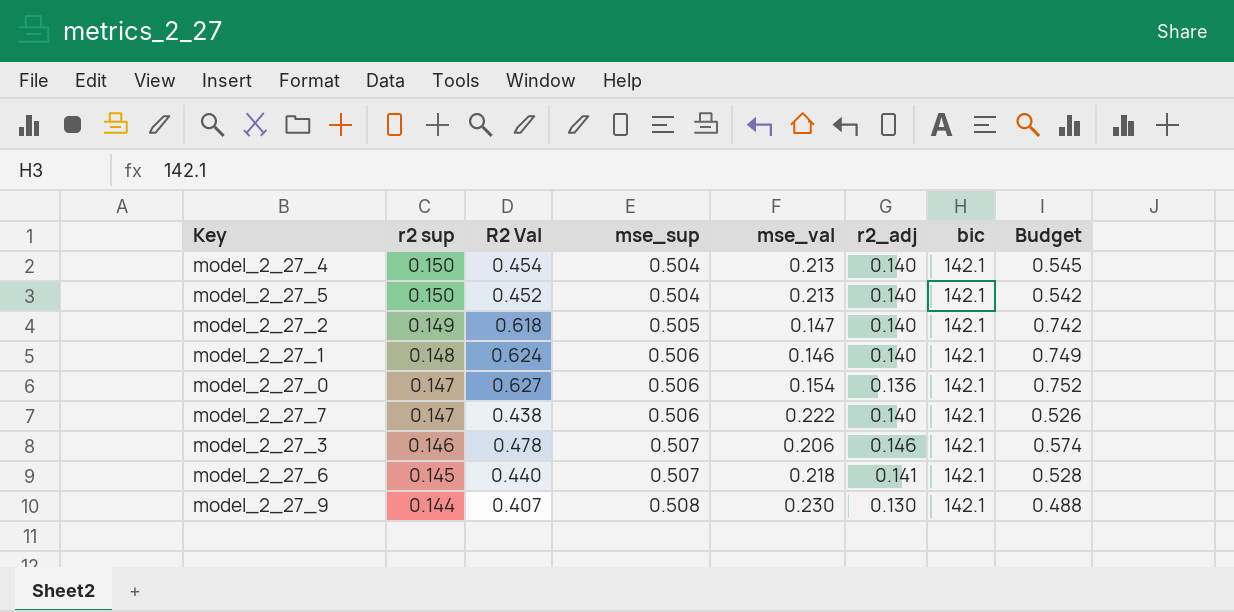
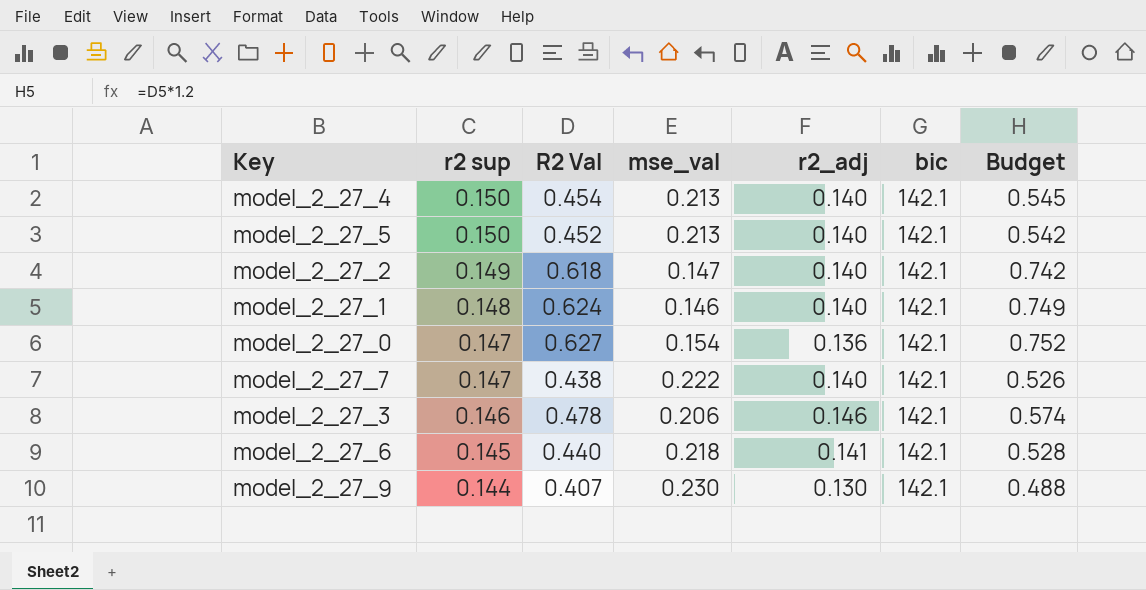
column mse_sup | position: 4 -> none

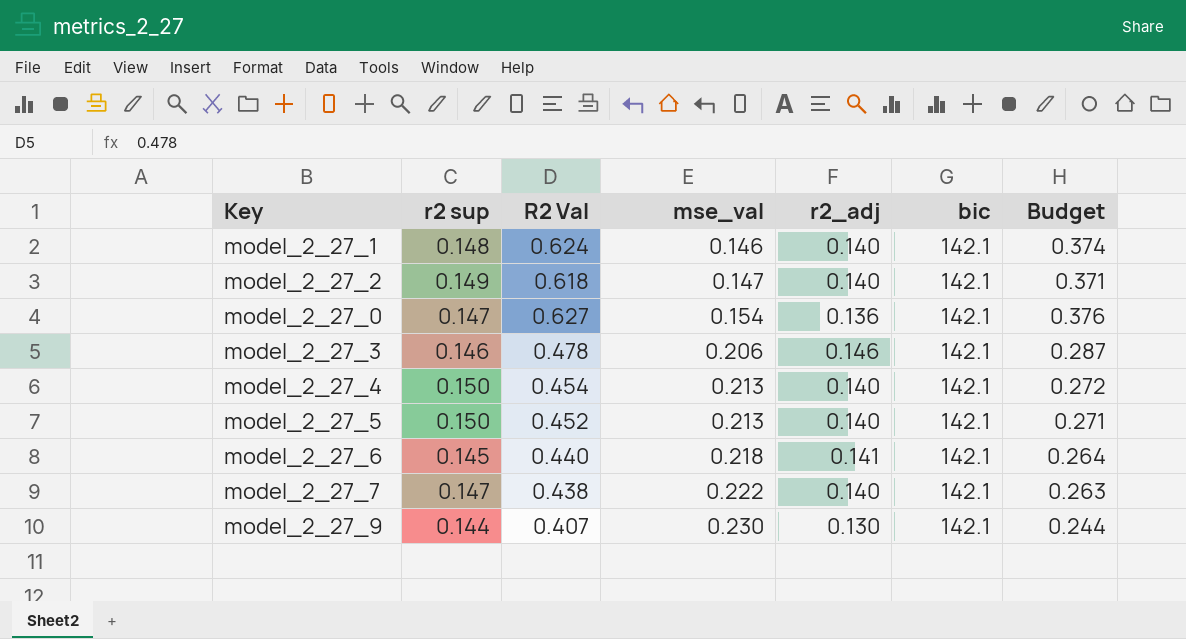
row order: r2 sup descending -> mse_val ascending
column Budget | formula: [R2 Val] * 1.2 -> [R2 Val] * 0.6

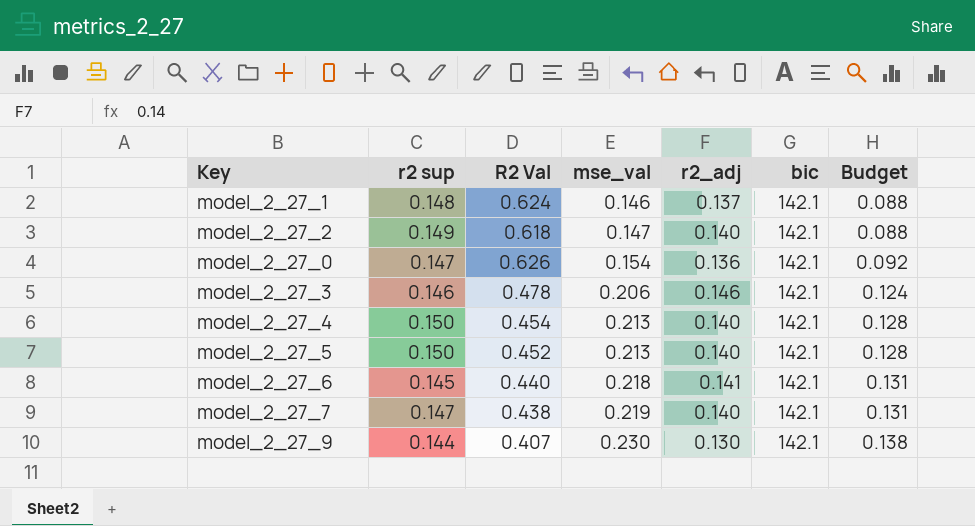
column Budget | formula: [R2 Val] * 0.6 -> [mse_val] * 0.6
model_2_27_1 | r2_adj: 0.140 -> 0.137
model_2_27_0 | R2 Val: 0.627 -> 0.626
model_2_27_7 | mse_val: 0.222 -> 0.219

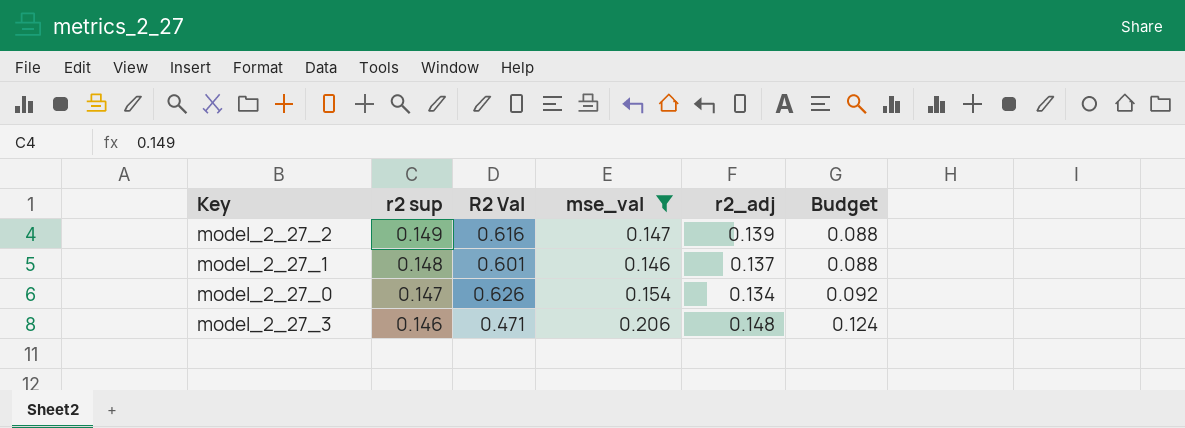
filter: none -> mse_val <= 0.206
row order: mse_val ascending -> r2 sup descending
column bic | position: 6 -> none
model_2_27_2 | R2 Val: 0.618 -> 0.616
model_2_27_2 | r2_adj: 0.140 -> 0.139
model_2_27_1 | R2 Val: 0.624 -> 0.601
model_2_27_0 | r2_adj: 0.136 -> 0.134
model_2_27_3 | R2 Val: 0.478 -> 0.471
model_2_27_3 | r2_adj: 0.146 -> 0.148

